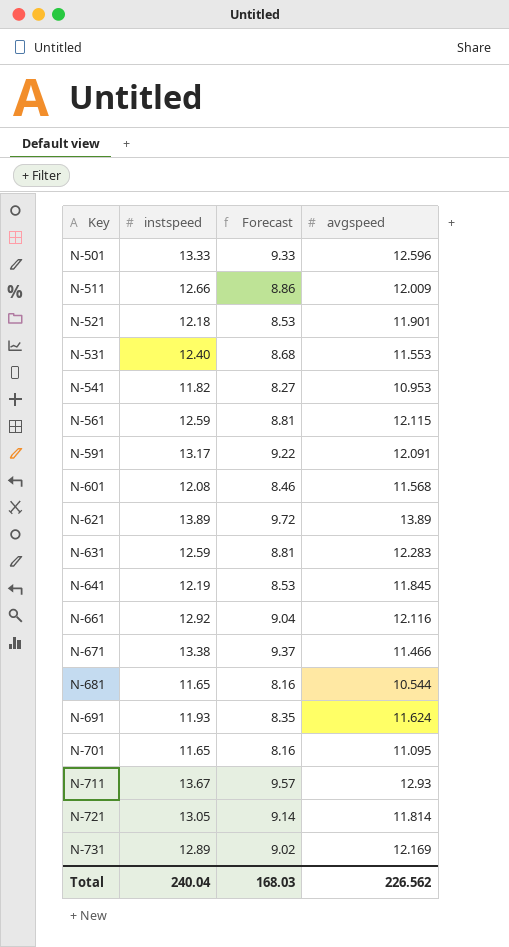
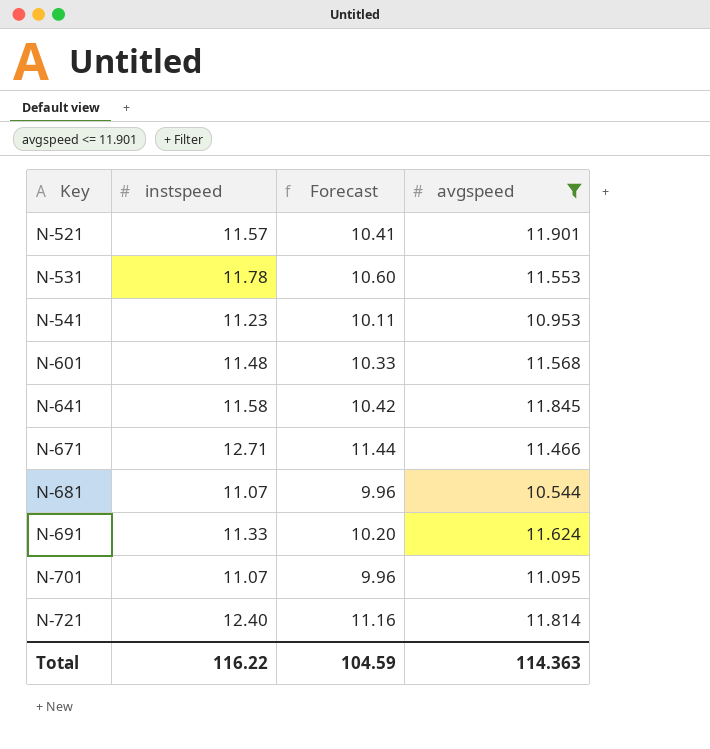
filter: none -> avgspeed <= 11.901
column Forecast | formula: [instspeed] * 0.7 -> [instspeed] * 0.9
N-521 | instspeed: 12.18 -> 11.57
N-531 | instspeed: 12.40 -> 11.78
N-541 | instspeed: 11.82 -> 11.23
N-601 | instspeed: 12.08 -> 11.48
N-641 | instspeed: 12.19 -> 11.58
N-671 | instspeed: 13.38 -> 12.71
N-681 | instspeed: 11.65 -> 11.07
N-691 | instspeed: 11.93 -> 11.33
N-701 | instspeed: 11.65 -> 11.07
N-721 | instspeed: 13.05 -> 12.40
Total | instspeed: 240.04 -> 116.22
Total | Forecast: 168.03 -> 104.59
Total | avgspeed: 226.562 -> 114.363

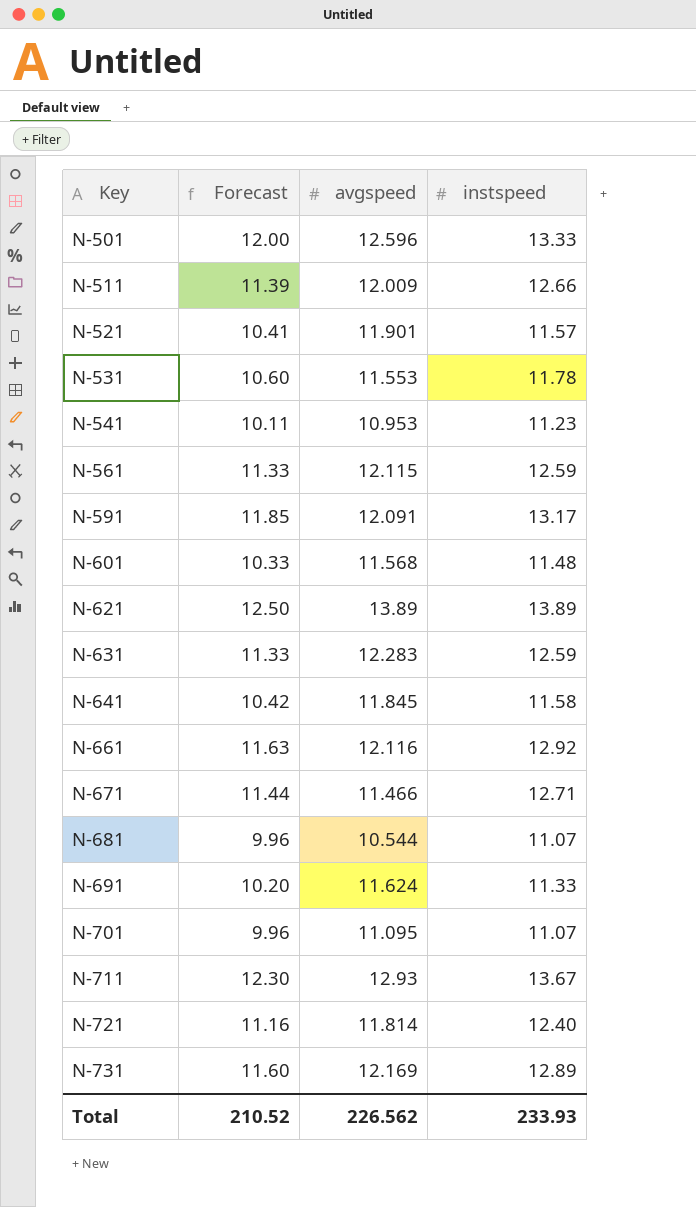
filter: avgspeed <= 11.901 -> none
column instspeed | position: 2 -> 4
Total | Forecast: 104.59 -> 210.52
Total | avgspeed: 114.363 -> 226.562
Total | instspeed: 116.22 -> 233.93

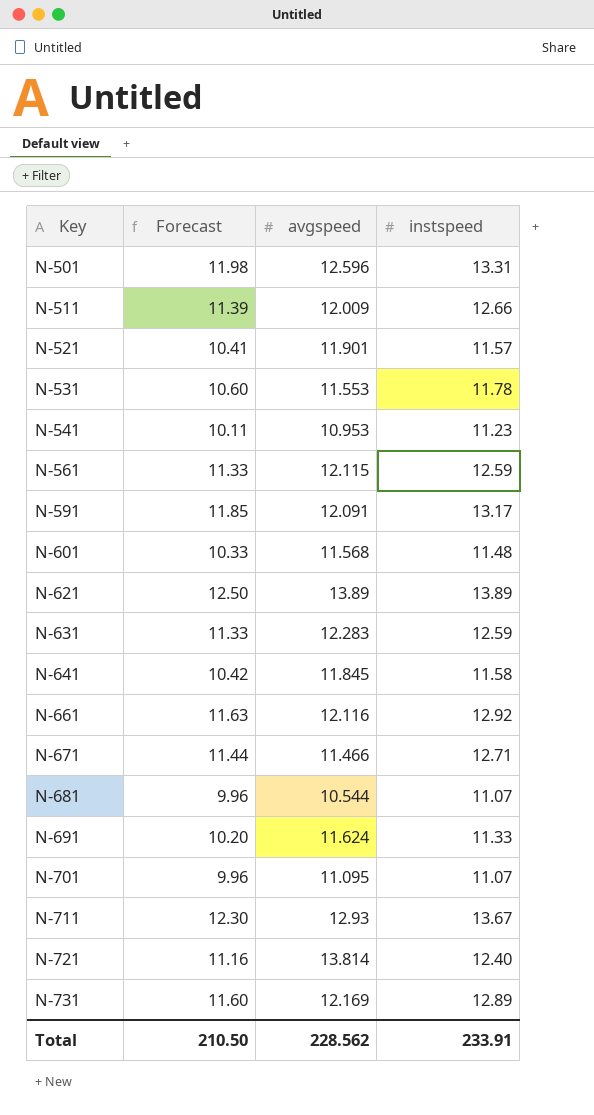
N-501 | Forecast: 12.00 -> 11.98
N-501 | instspeed: 13.33 -> 13.31
N-721 | avgspeed: 11.814 -> 13.814
Total | Forecast: 210.52 -> 210.50
Total | avgspeed: 226.562 -> 228.562
Total | instspeed: 233.93 -> 233.91

